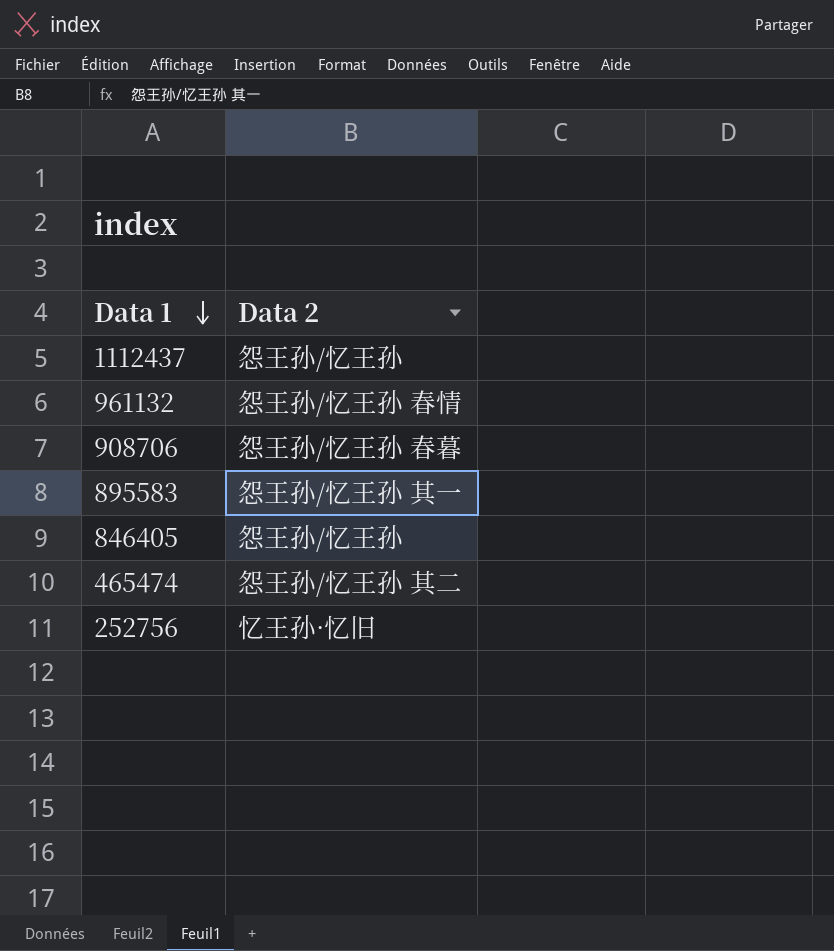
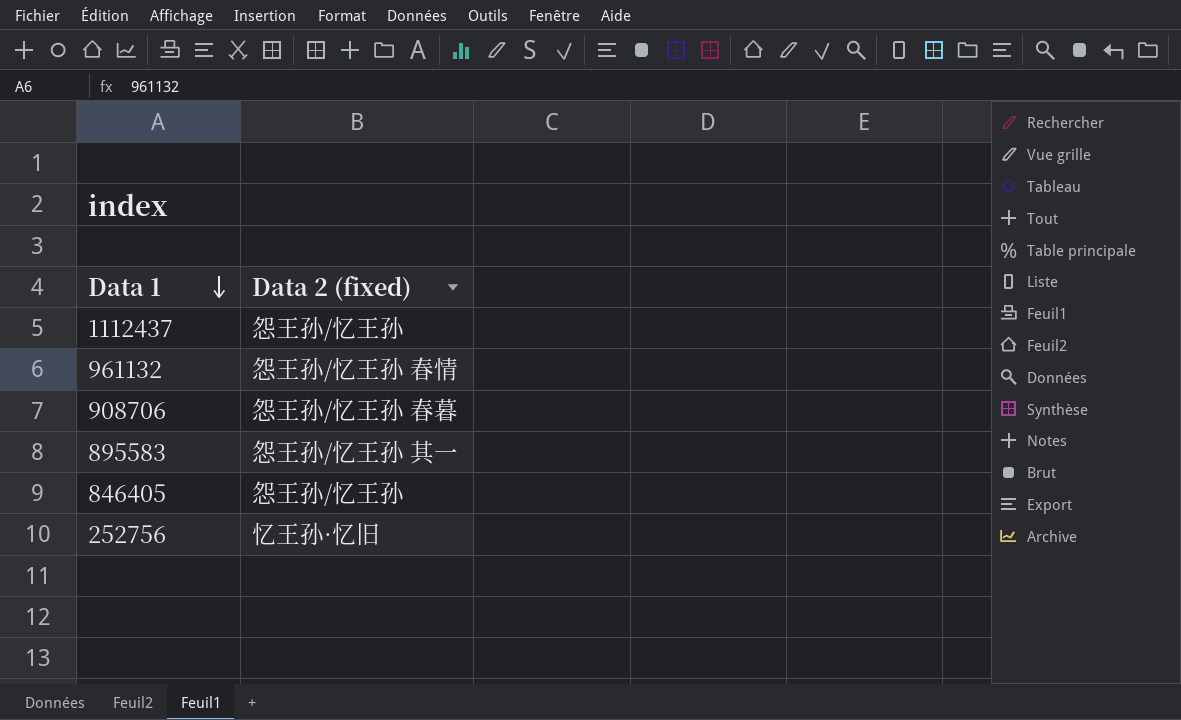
column name: Data 2 -> Data 2 (fixed)
row 465474: 怨王孙/忆王孙 其二 -> none

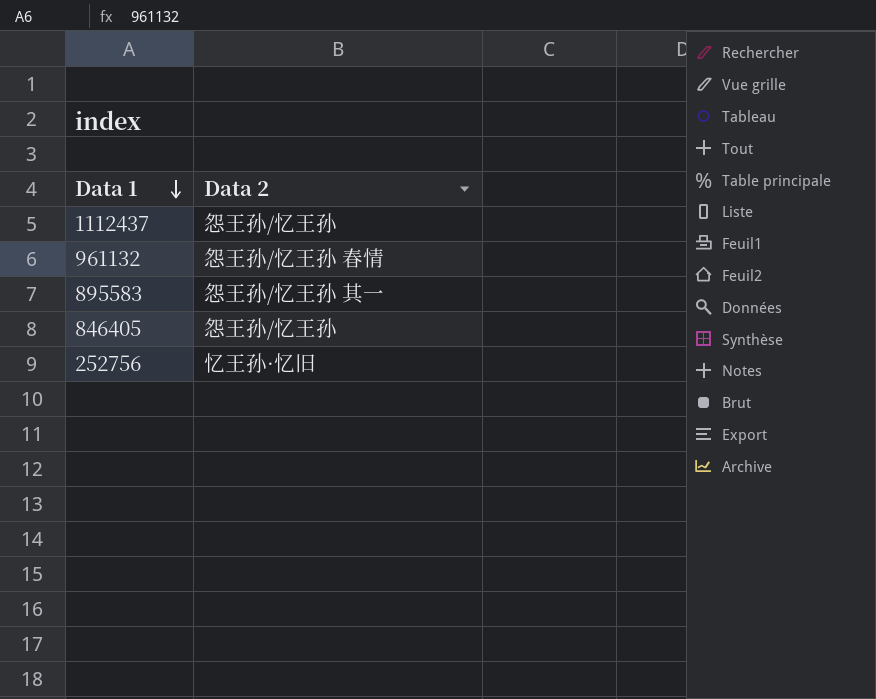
column name: Data 2 (fixed) -> Data 2
row 908706: 怨王孙/忆王孙 春暮 -> none

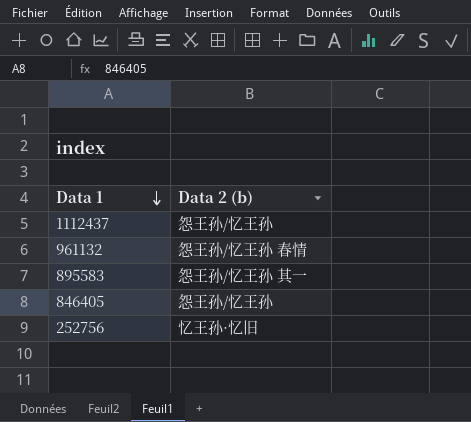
column name: Data 2 -> Data 2 (b)

